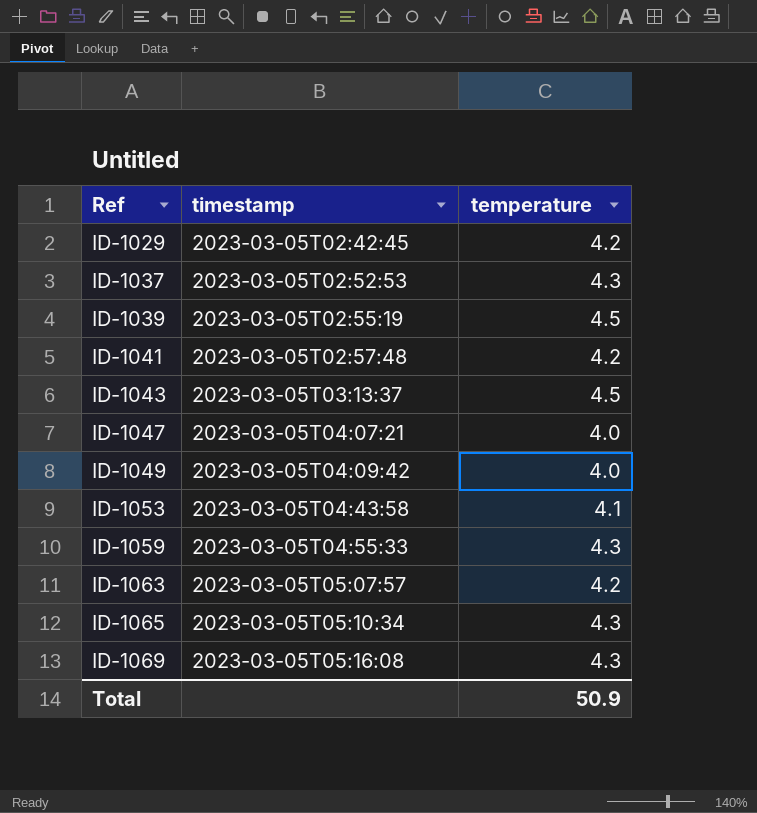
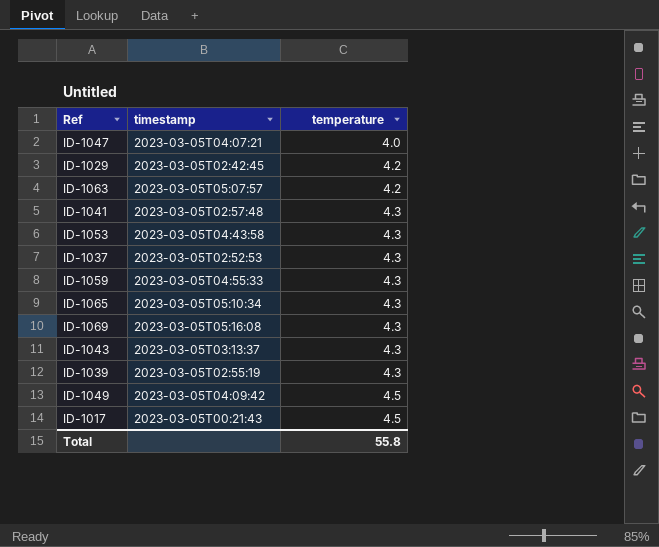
row order: Ref ascending -> temperature ascending
ID-1041 | temperature: 4.2 -> 4.3
ID-1053 | temperature: 4.1 -> 4.3
ID-1043 | temperature: 4.5 -> 4.3
ID-1039 | temperature: 4.5 -> 4.3
ID-1049 | temperature: 4.0 -> 4.5
row ID-1017: none -> 2023-03-05T00:21:43 | 4.5
Total | temperature: 50.9 -> 55.8

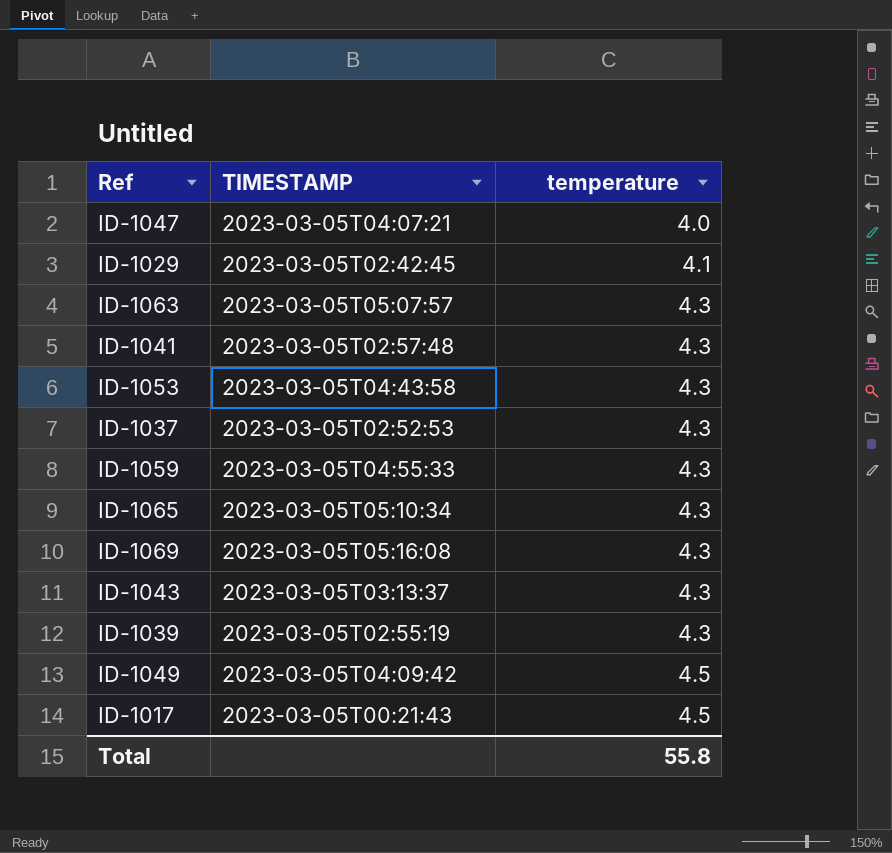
column name: timestamp -> TIMESTAMP
ID-1029 | temperature: 4.2 -> 4.1
ID-1063 | temperature: 4.2 -> 4.3

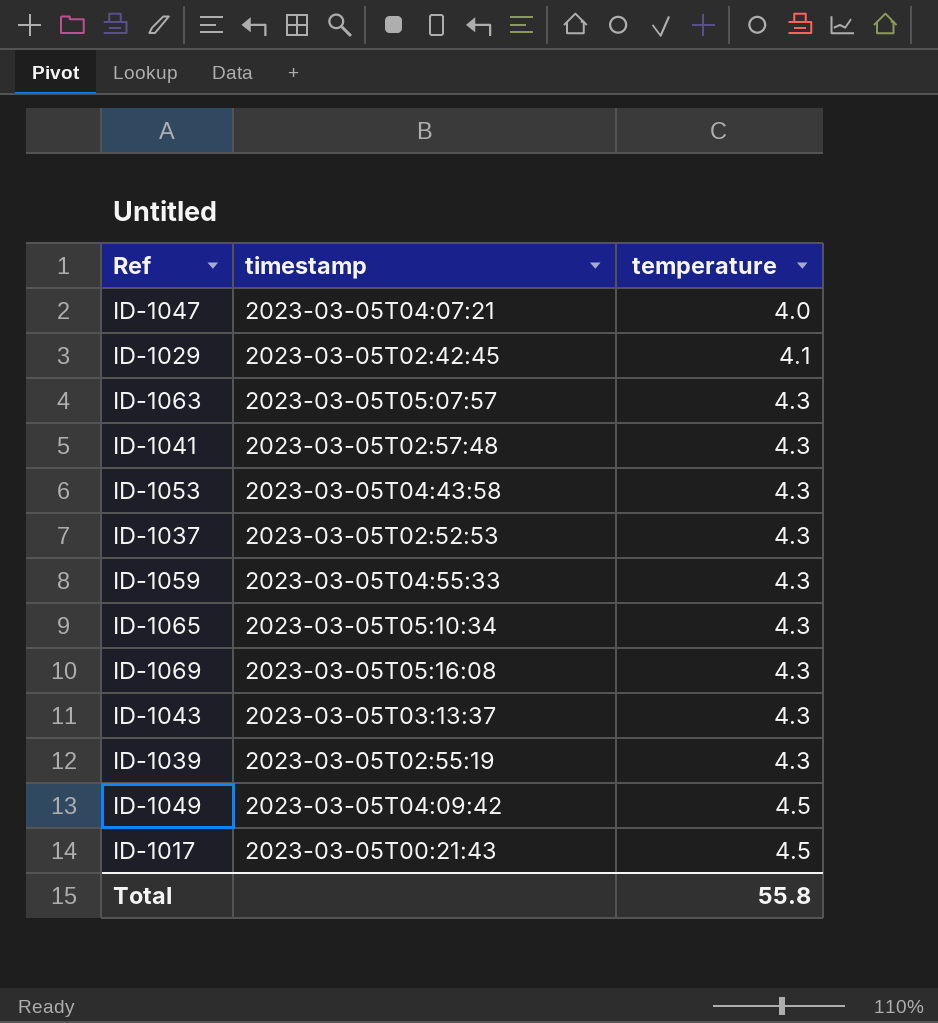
column name: TIMESTAMP -> timestamp

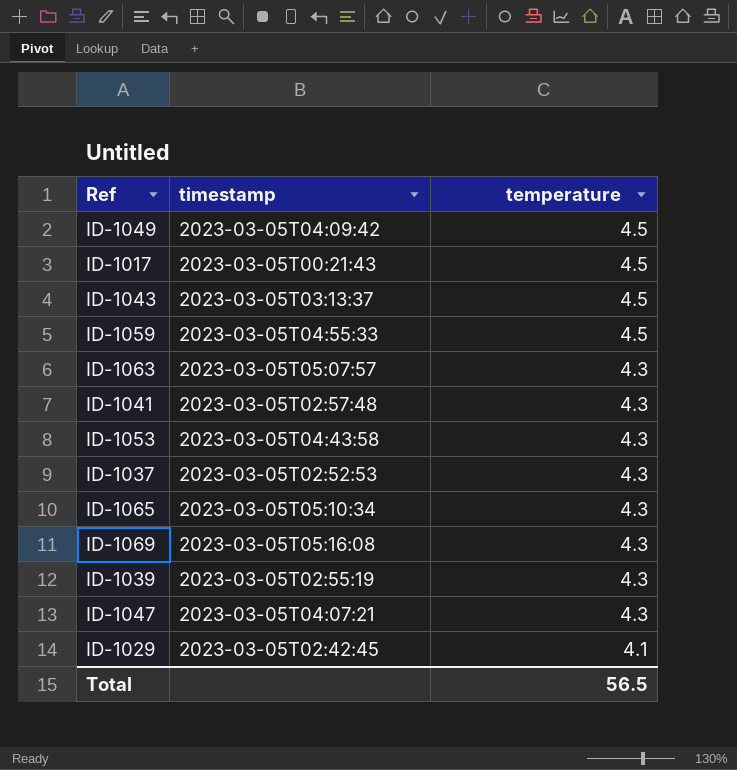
row order: temperature ascending -> temperature descending
ID-1043 | temperature: 4.3 -> 4.5
ID-1059 | temperature: 4.3 -> 4.5
ID-1047 | temperature: 4.0 -> 4.3
Total | temperature: 55.8 -> 56.5

